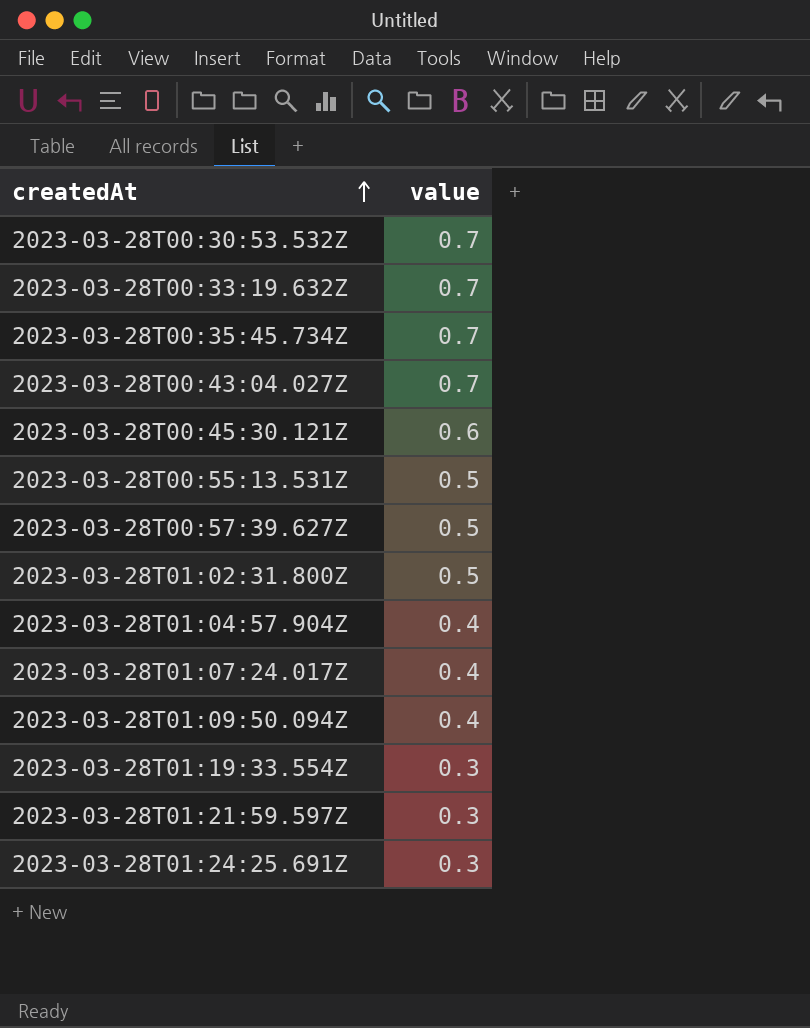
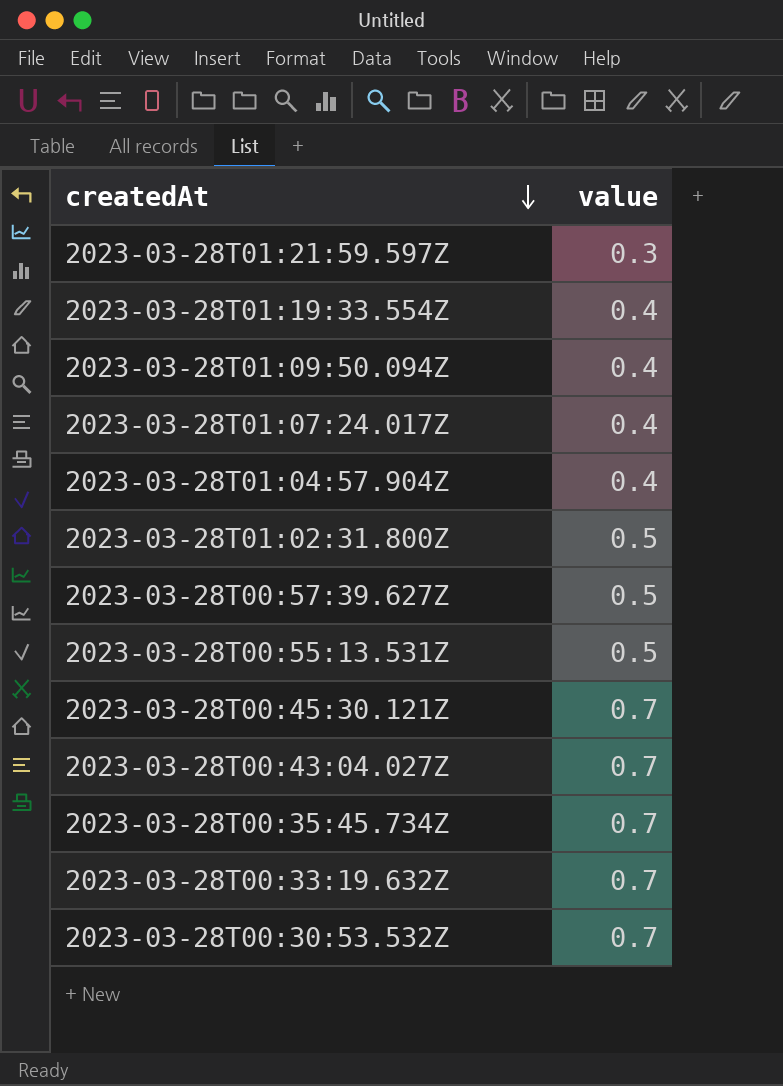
row order: createdAt ascending -> createdAt descending
row 2023-03-28T01:24:25.691Z: 0.3 -> none
2023-03-28T01:19:33.554Z | value: 0.3 -> 0.4
2023-03-28T00:45:30.121Z | value: 0.6 -> 0.7

